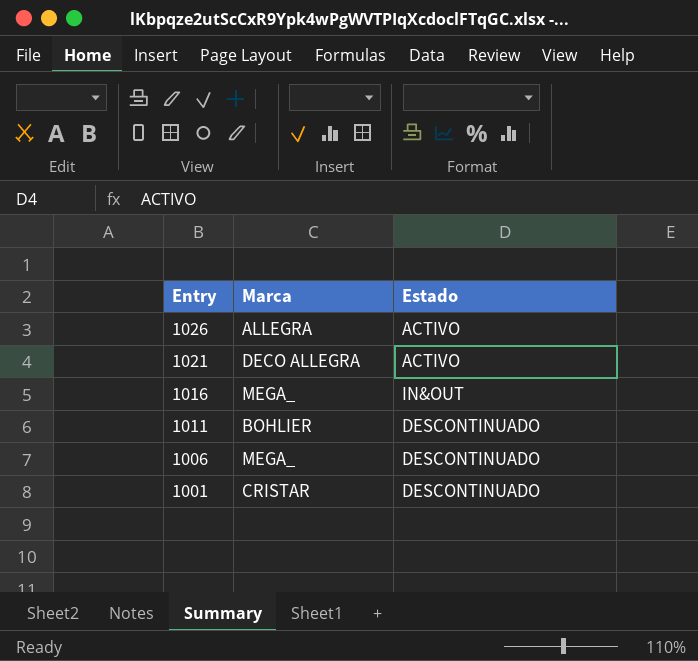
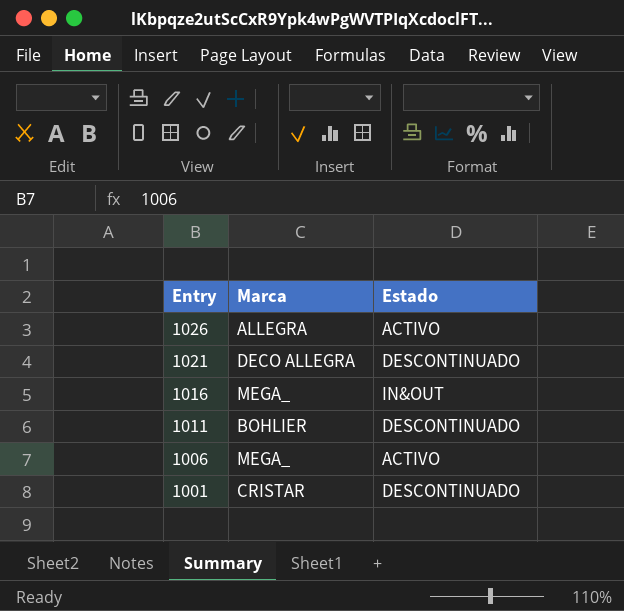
1021 | Estado: ACTIVO -> DESCONTINUADO
1006 | Estado: DESCONTINUADO -> ACTIVO

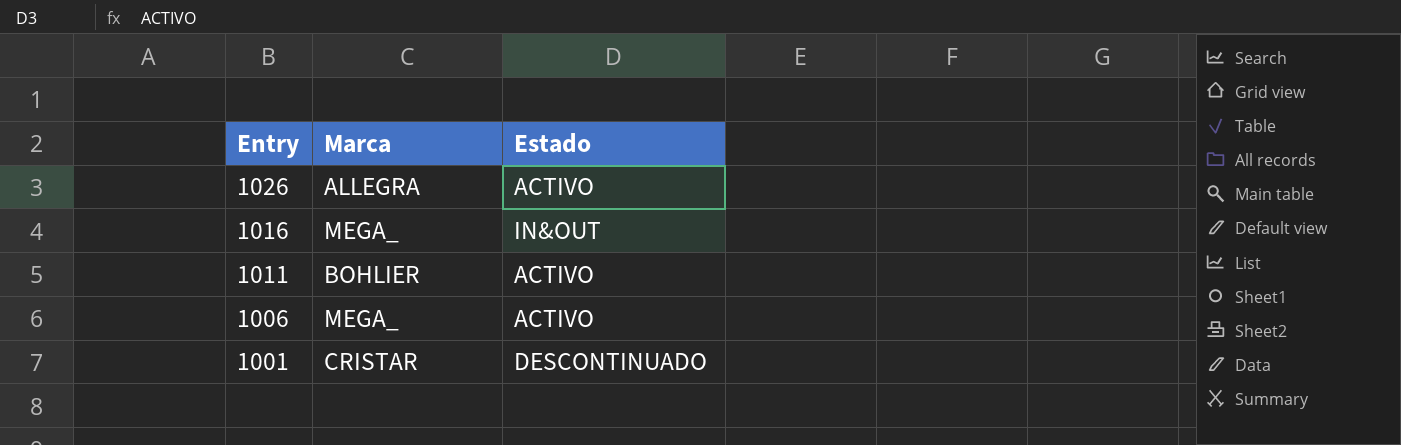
row 1021: DECO ALLEGRA | DESCONTINUADO -> none
1011 | Estado: DESCONTINUADO -> ACTIVO

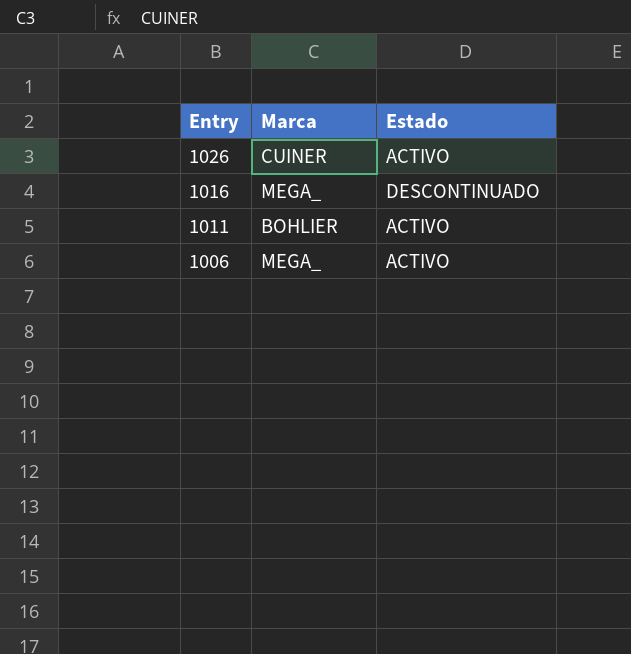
row 1001: CRISTAR | DESCONTINUADO -> none
1026 | Marca: ALLEGRA -> CUINER
1016 | Estado: IN&OUT -> DESCONTINUADO

